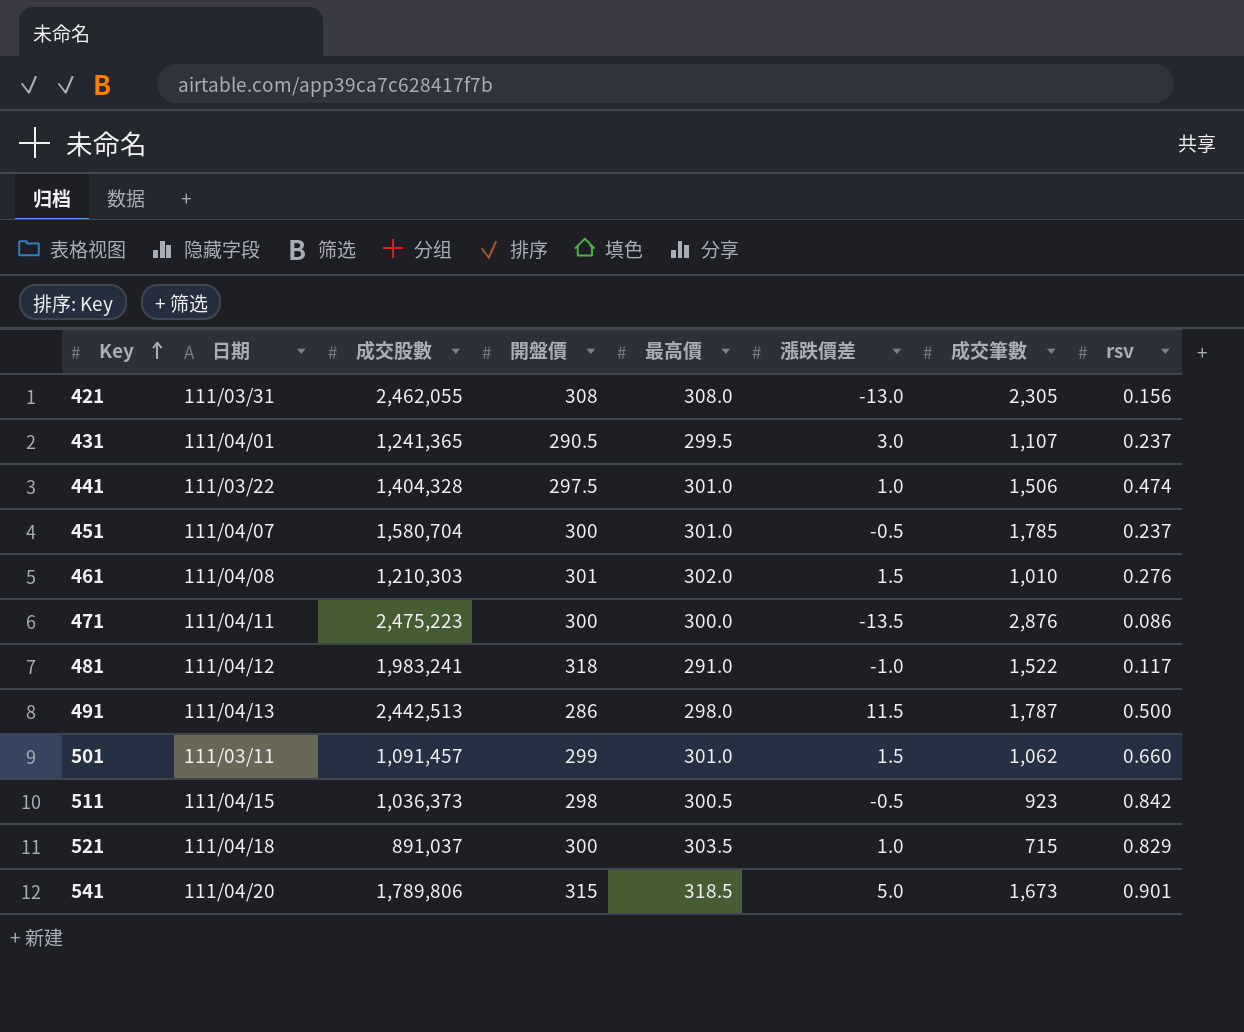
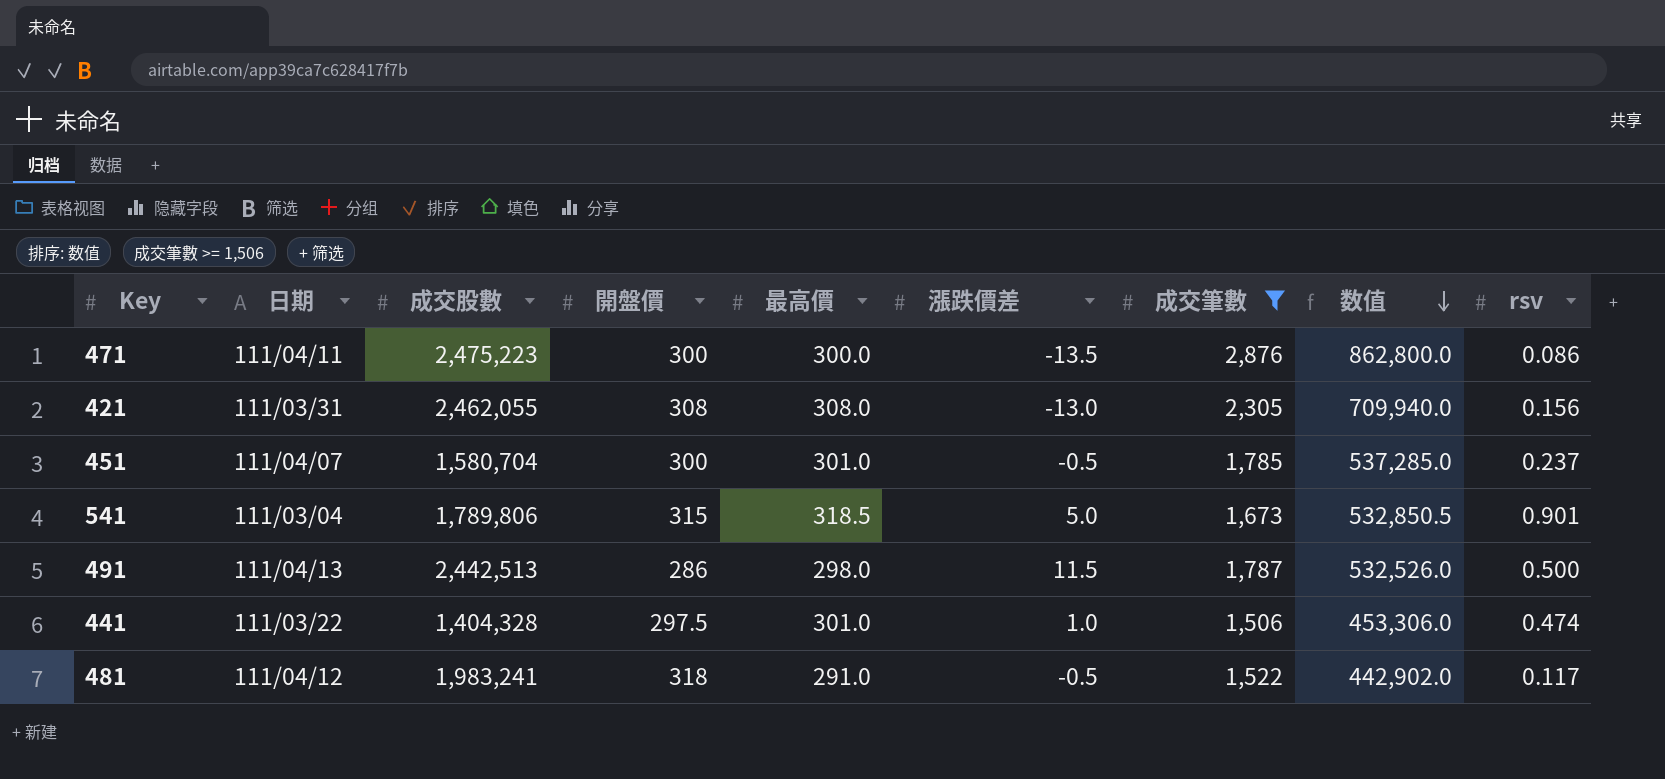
filter: none -> 成交筆數 >= 1,506
row order: Key ascending -> 数值 descending
column 数值 | formula: none -> [最高價] * [成交筆數]
541 | 日期: 111/04/20 -> 111/03/04
481 | 漲跌價差: -1.0 -> -0.5

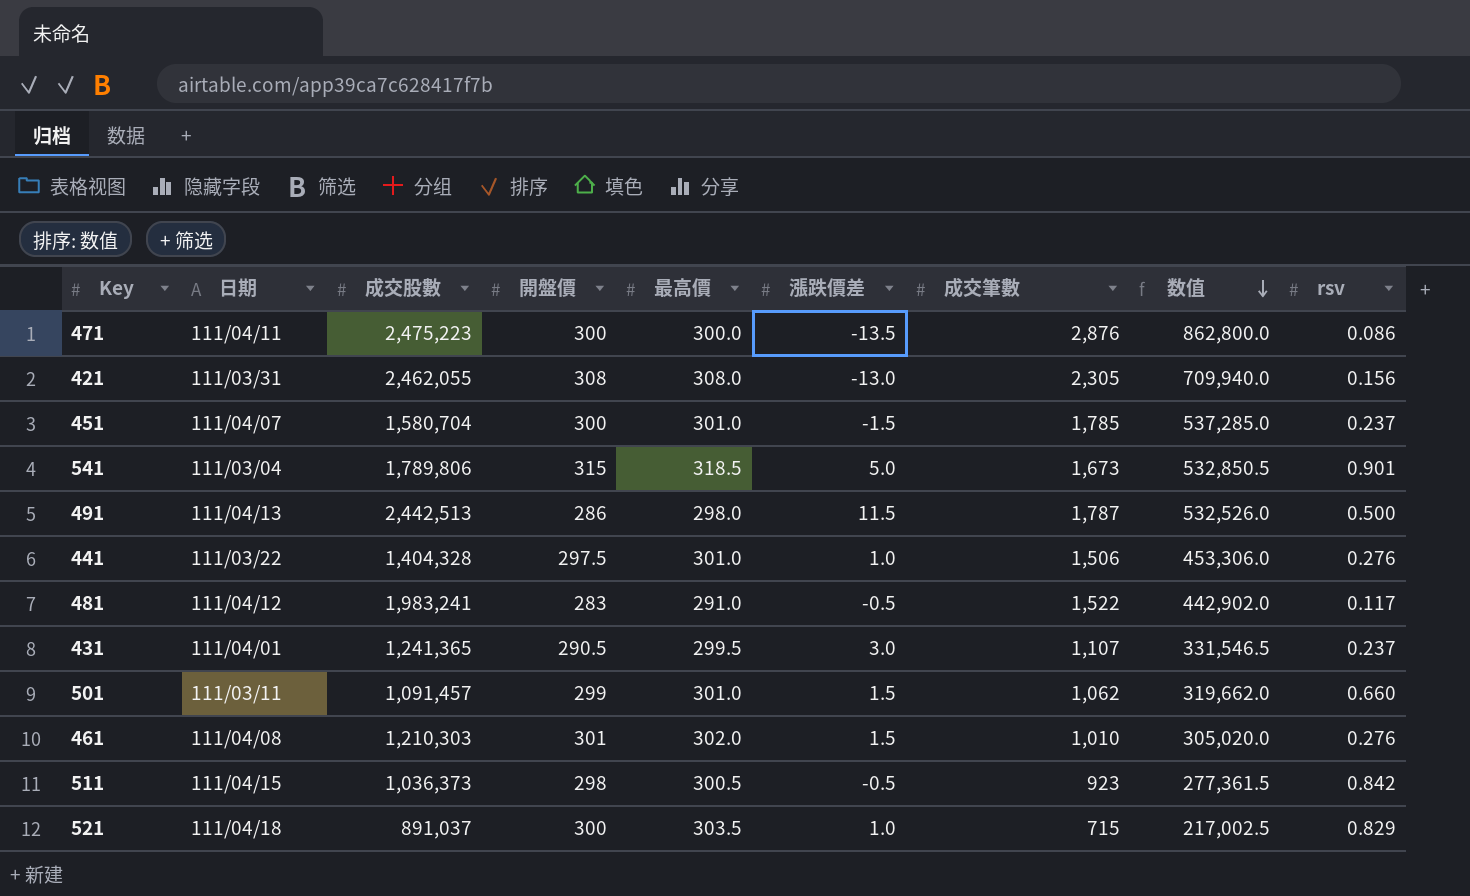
filter: 成交筆數 >= 1,506 -> none
451 | 漲跌價差: -0.5 -> -1.5
441 | rsv: 0.474 -> 0.276
481 | 開盤價: 318 -> 283

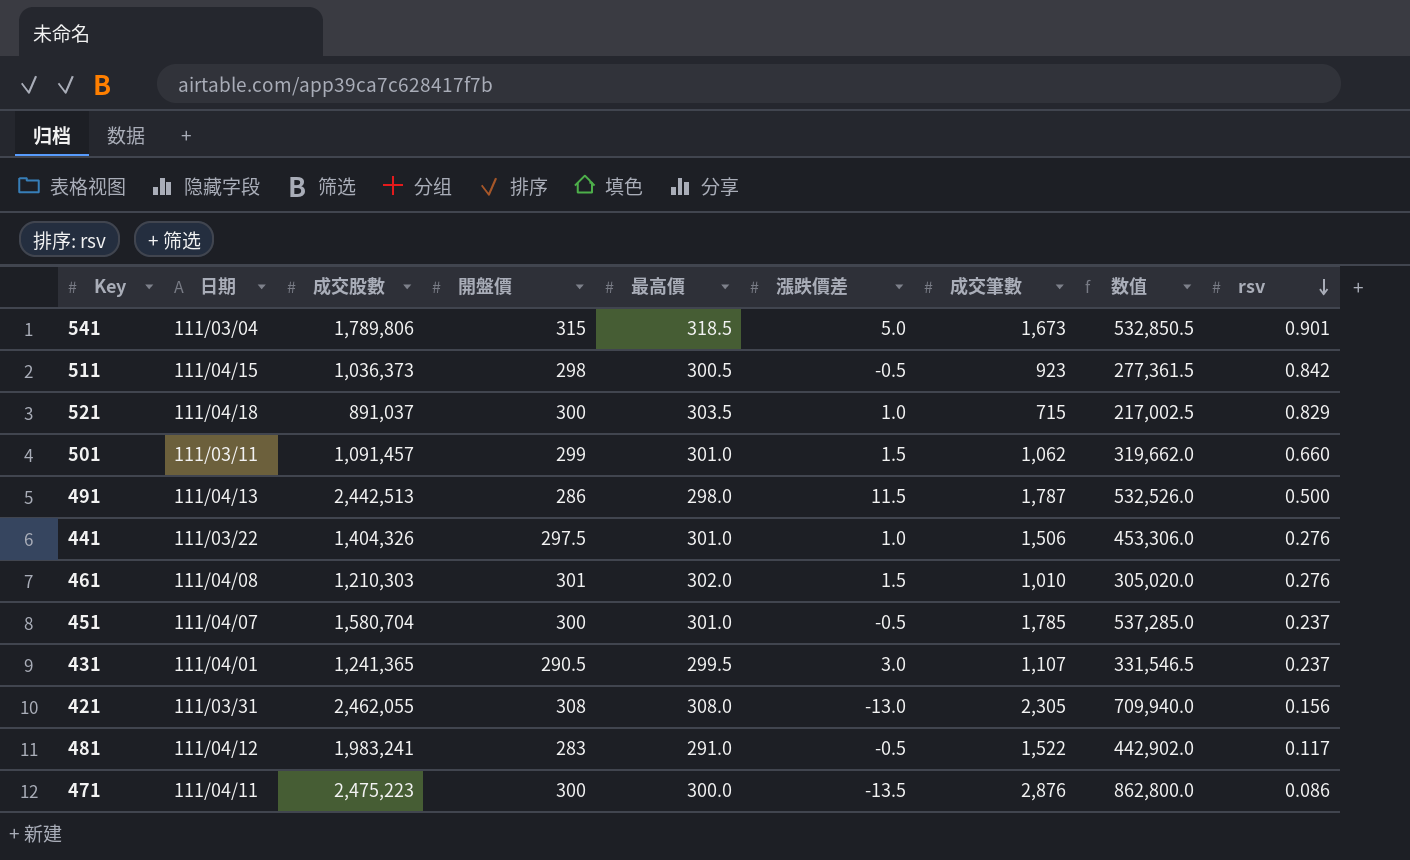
row order: 数值 descending -> rsv descending
441 | 成交股數: 1,404,328 -> 1,404,326
451 | 漲跌價差: -1.5 -> -0.5

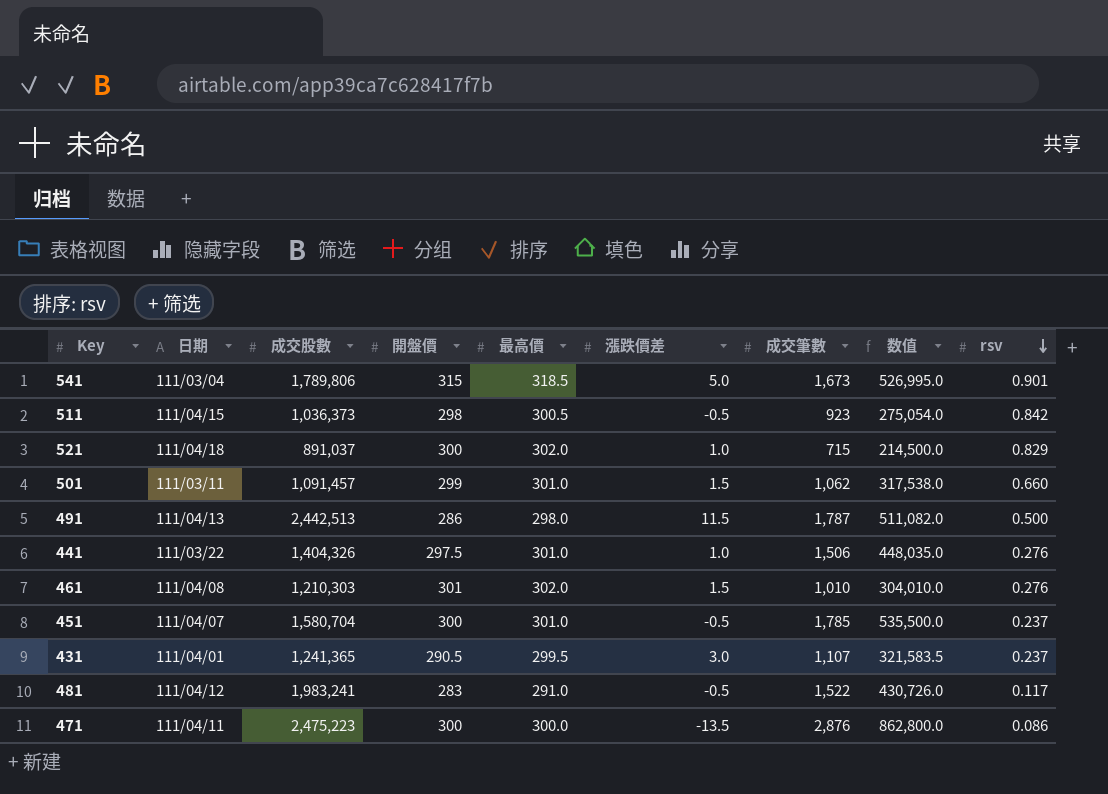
column 数值 | formula: [最高價] * [成交筆數] -> [開盤價] * [成交筆數]
row 421: 111/03/31 | 2,462,055 | 308 | 308.0 | -13.0 | 2,305 | 709,940.0 | 0.156 -> none
521 | 最高價: 303.5 -> 302.0

